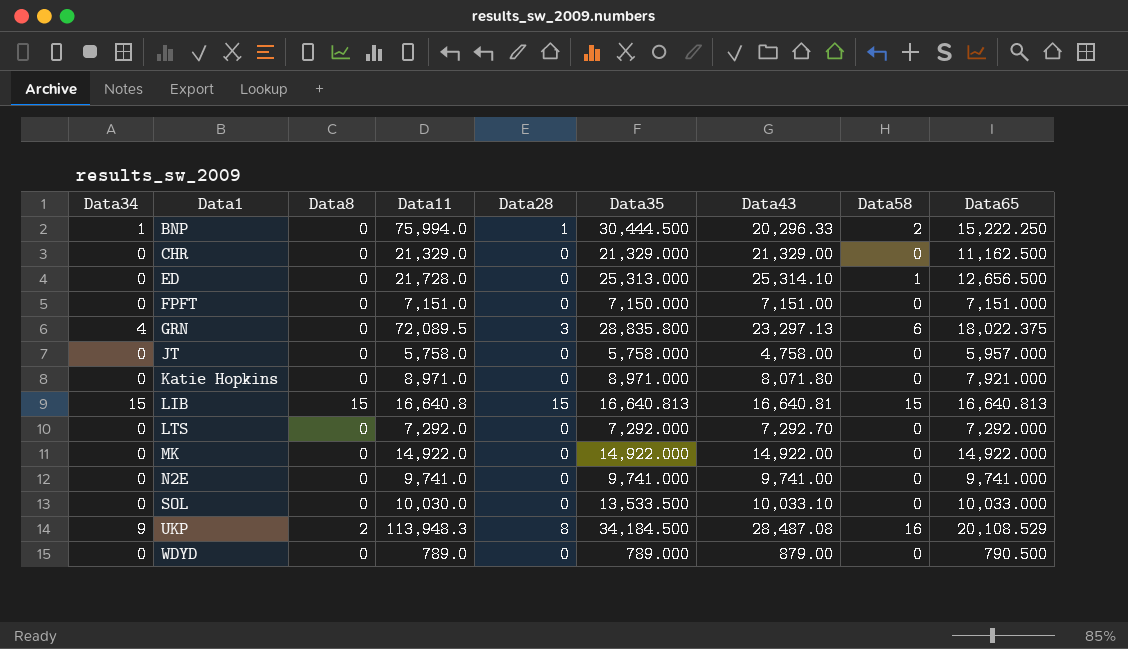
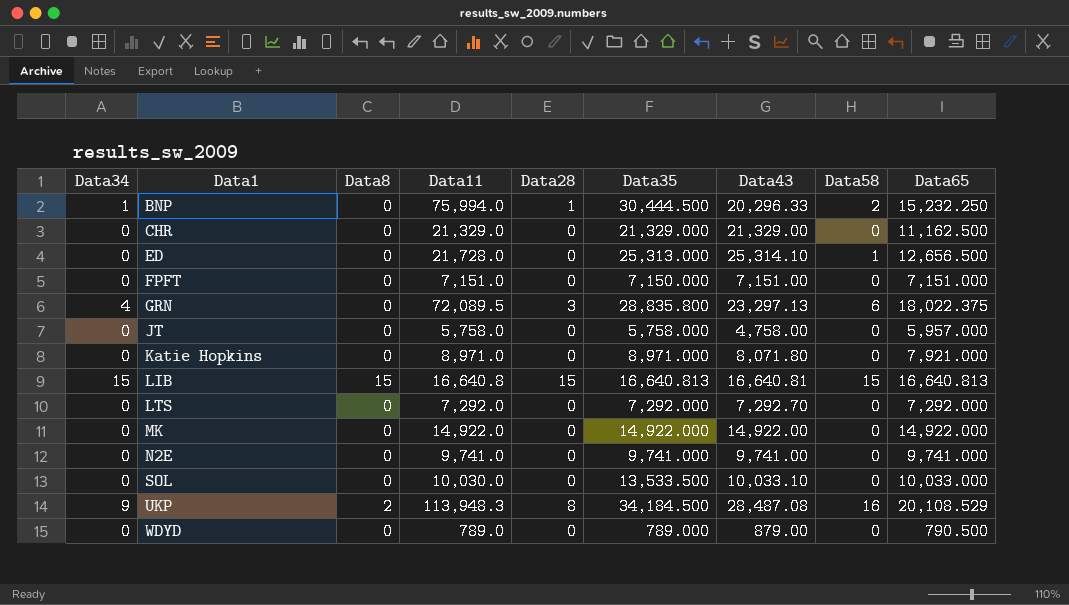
BNP | Data65: 15,222.250 -> 15,232.250

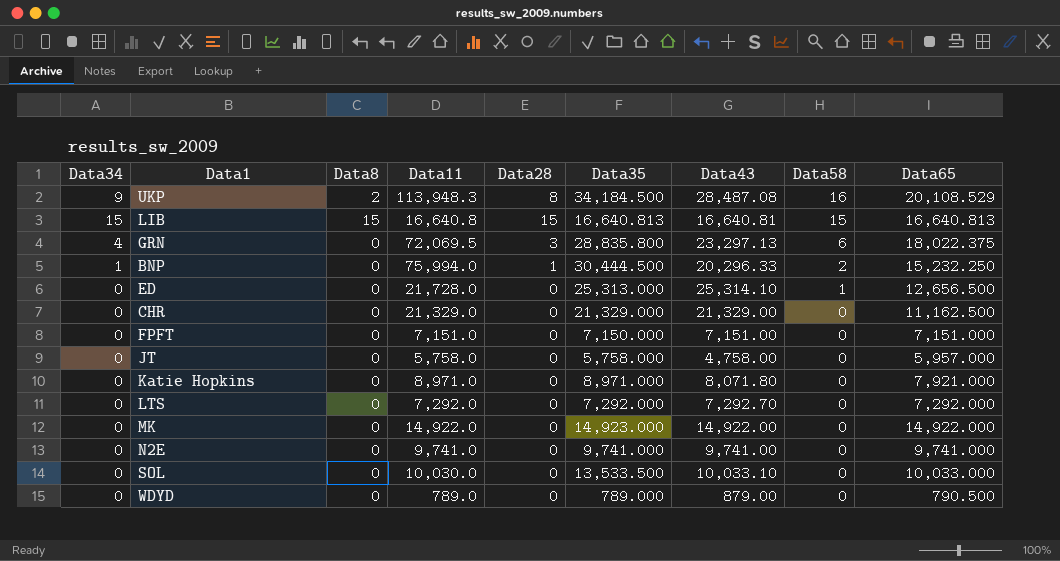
row order: Data1 ascending -> Data58 descending
GRN | Data11: 72,089.5 -> 72,069.5
MK | Data35: 14,922.000 -> 14,923.000

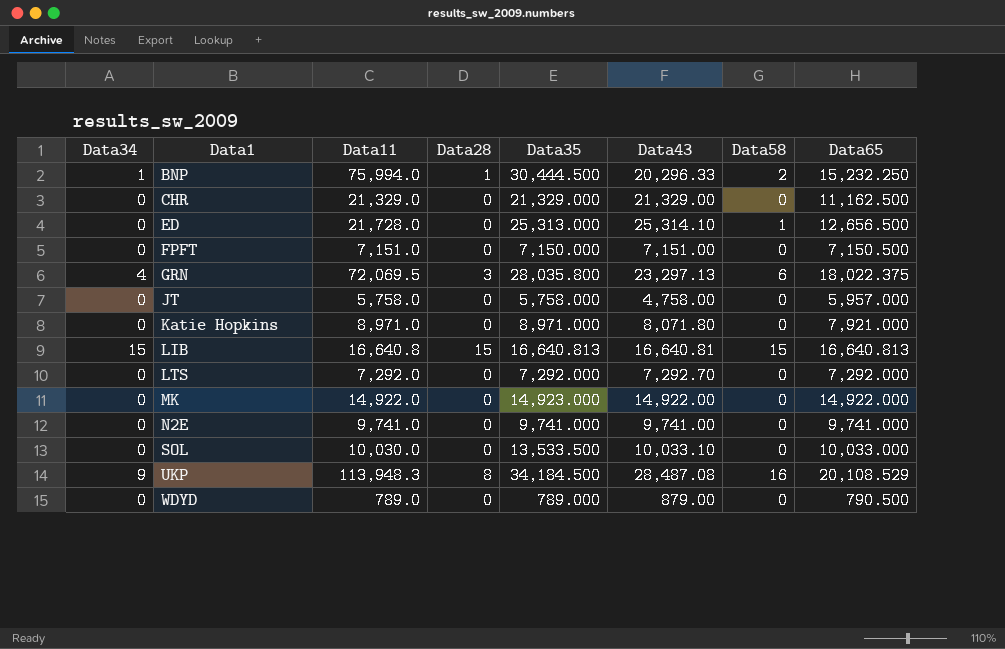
row order: Data58 descending -> Data1 ascending
column Data8 | position: 3 -> none
FPFT | Data65: 7,151.000 -> 7,150.500
GRN | Data35: 28,835.800 -> 28,035.800

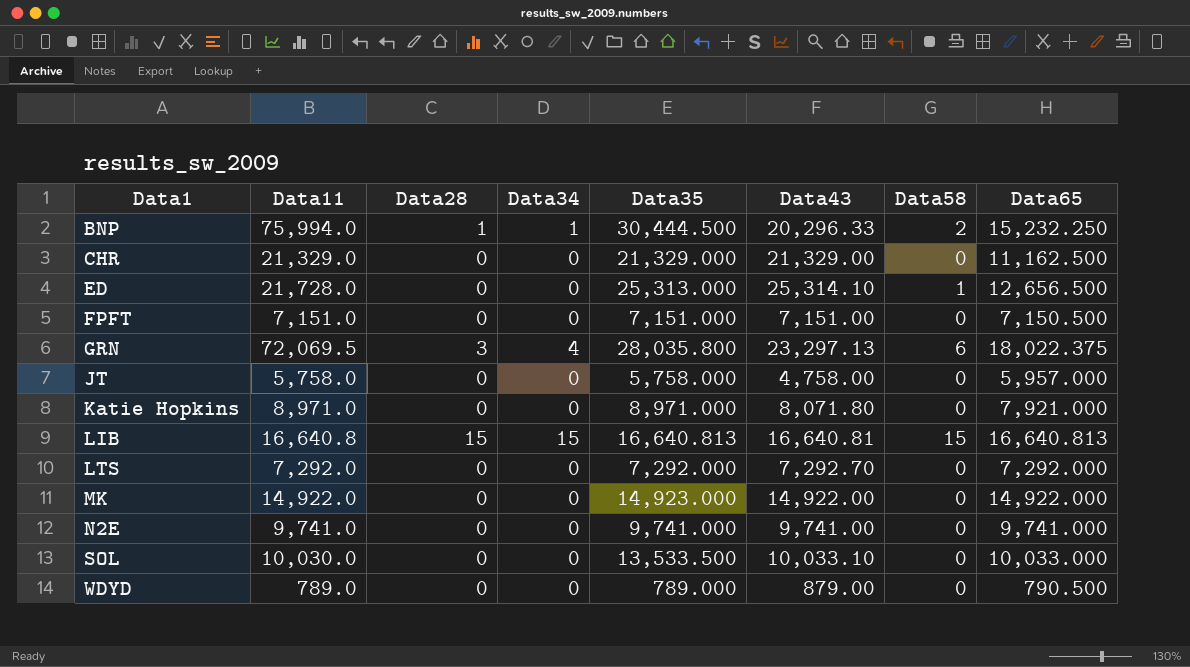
column Data34 | position: 1 -> 4
row UKP: 9 | 113,948.3 | 8 | 34,184.500 | 28,487.08 | 16 | 20,108.529 -> none
FPFT | Data35: 7,150.000 -> 7,151.000

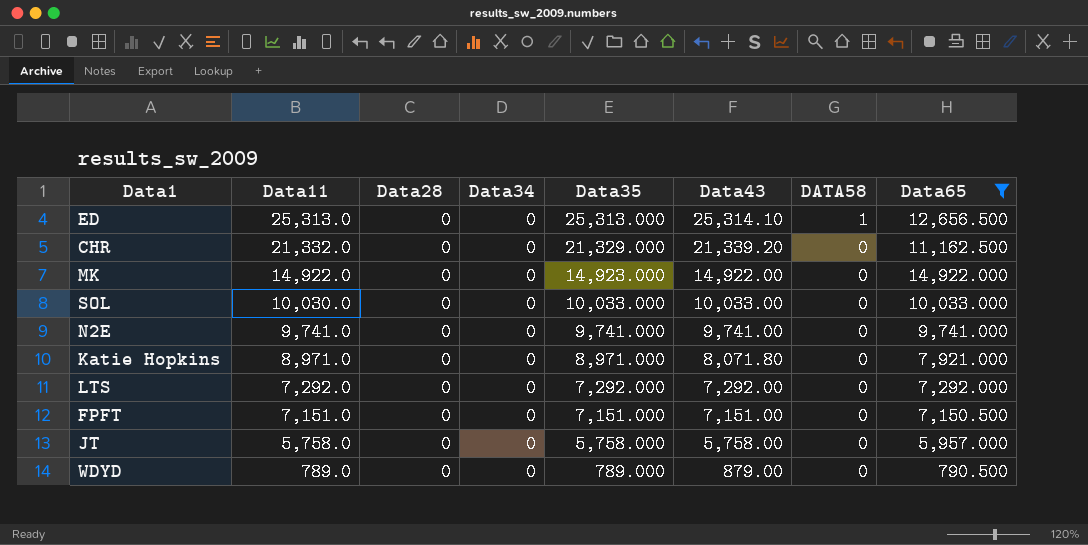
filter: none -> Data65 <= 14,922.000
row order: Data1 ascending -> Data11 descending
column name: Data58 -> DATA58
ED | Data11: 21,728.0 -> 25,313.0
CHR | Data11: 21,329.0 -> 21,332.0
CHR | Data43: 21,329.00 -> 21,339.20
SOL | Data35: 13,533.500 -> 10,033.000
SOL | Data43: 10,033.10 -> 10,033.00
LTS | Data43: 7,292.70 -> 7,292.00
JT | Data43: 4,758.00 -> 5,758.00

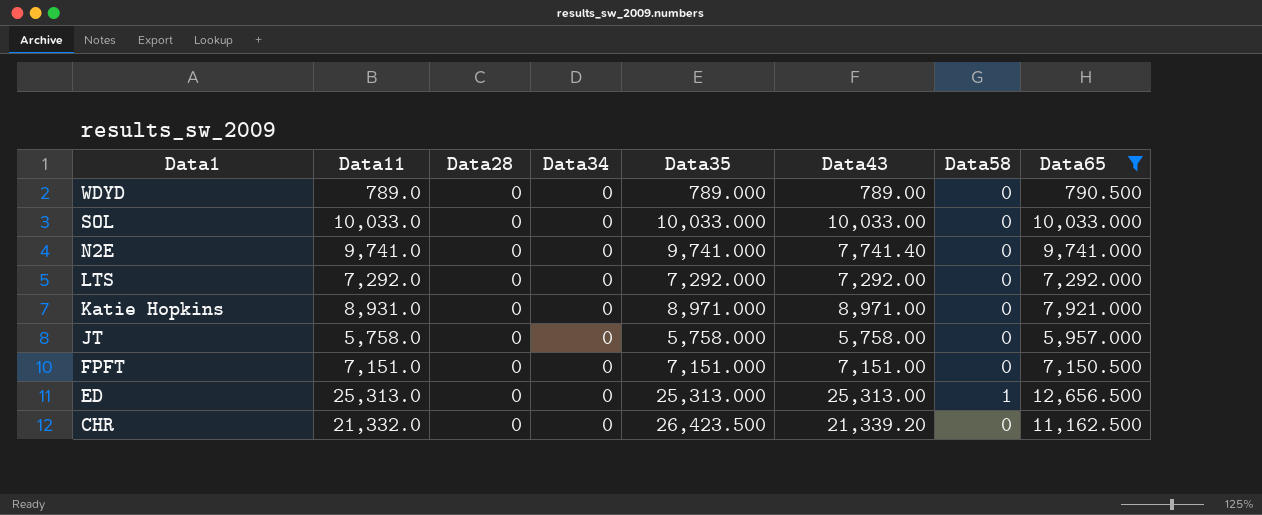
row order: Data11 descending -> Data1 descending
column name: DATA58 -> Data58
row MK: 14,922.0 | 0 | 0 | 14,923.000 | 14,922.00 | 0 | 14,922.000 -> none
WDYD | Data43: 879.00 -> 789.00
SOL | Data11: 10,030.0 -> 10,033.0
N2E | Data43: 9,741.00 -> 7,741.40
Katie Hopkins | Data11: 8,971.0 -> 8,931.0
Katie Hopkins | Data43: 8,071.80 -> 8,971.00
ED | Data43: 25,314.10 -> 25,313.00
CHR | Data35: 21,329.000 -> 26,423.500

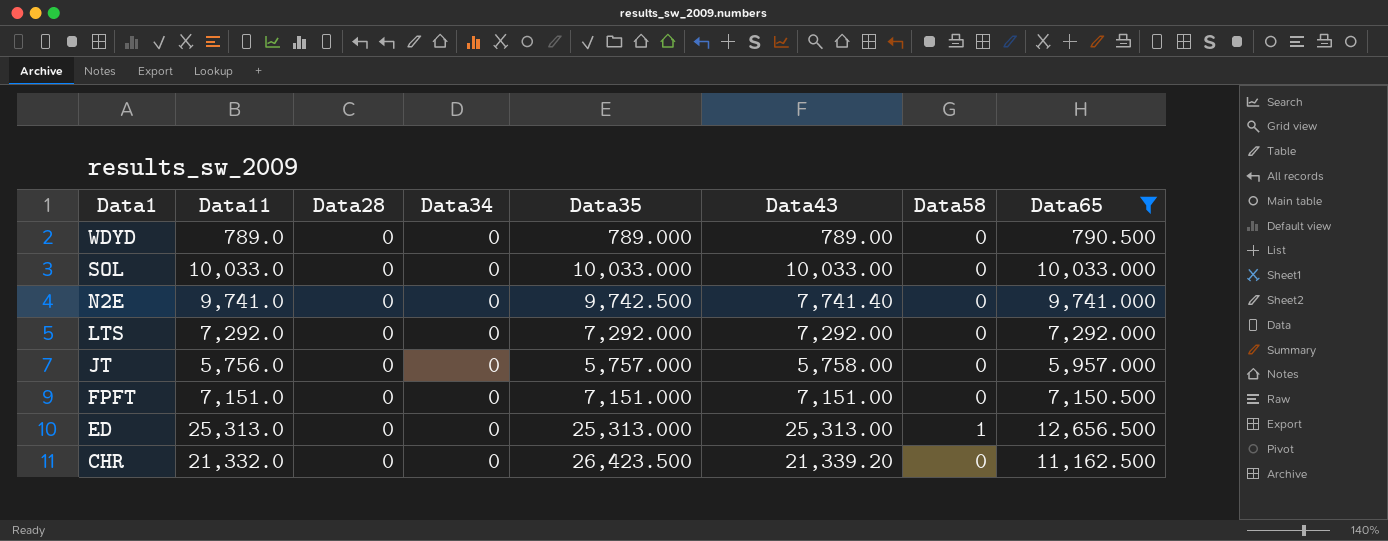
row Katie Hopkins: 8,931.0 | 0 | 0 | 8,971.000 | 8,971.00 | 0 | 7,921.000 -> none
N2E | Data35: 9,741.000 -> 9,742.500
JT | Data11: 5,758.0 -> 5,756.0
JT | Data35: 5,758.000 -> 5,757.000

